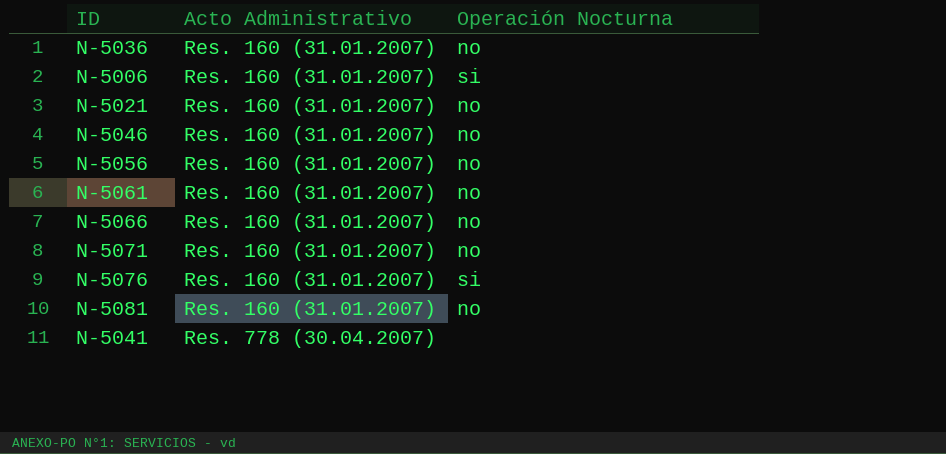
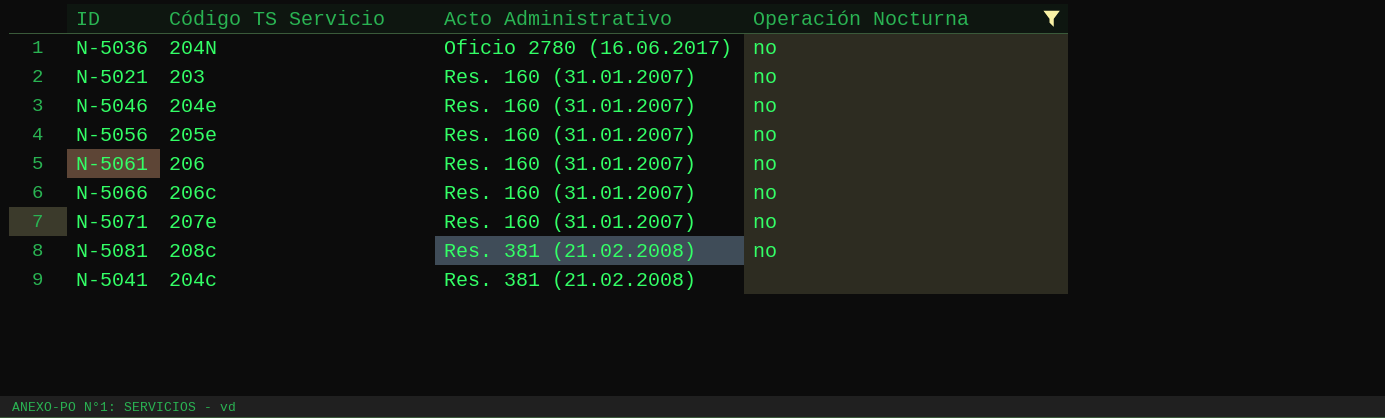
filter: none -> Operación Nocturna != si
column Código TS Servicio | position: none -> 2
N-5036 | Acto Administrativo: Res. 160 (31.01.2007) -> Oficio 2780 (16.06.2017)
N-5081 | Acto Administrativo: Res. 160 (31.01.2007) -> Res. 381 (21.02.2008)
N-5041 | Acto Administrativo: Res. 778 (30.04.2007) -> Res. 381 (21.02.2008)

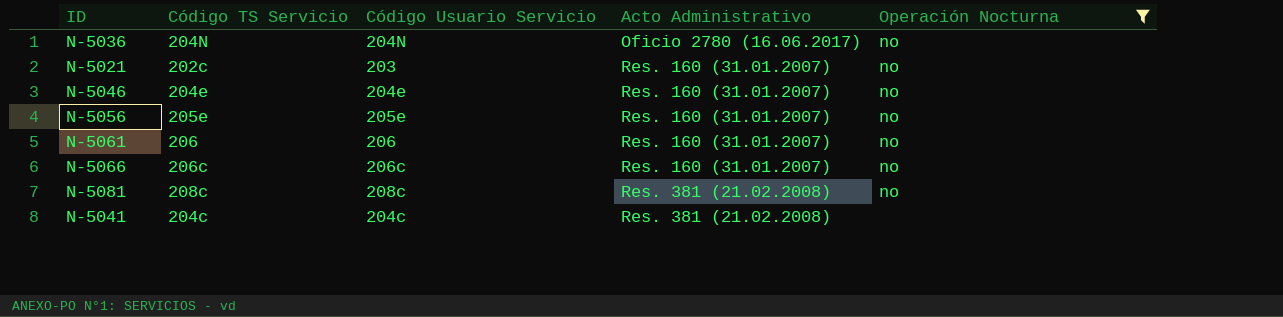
column Código Usuario Servicio | position: none -> 3
row N-5071: 207e | Res. 160 (31.01.2007) | no -> none
N-5021 | Código TS Servicio: 203 -> 202c

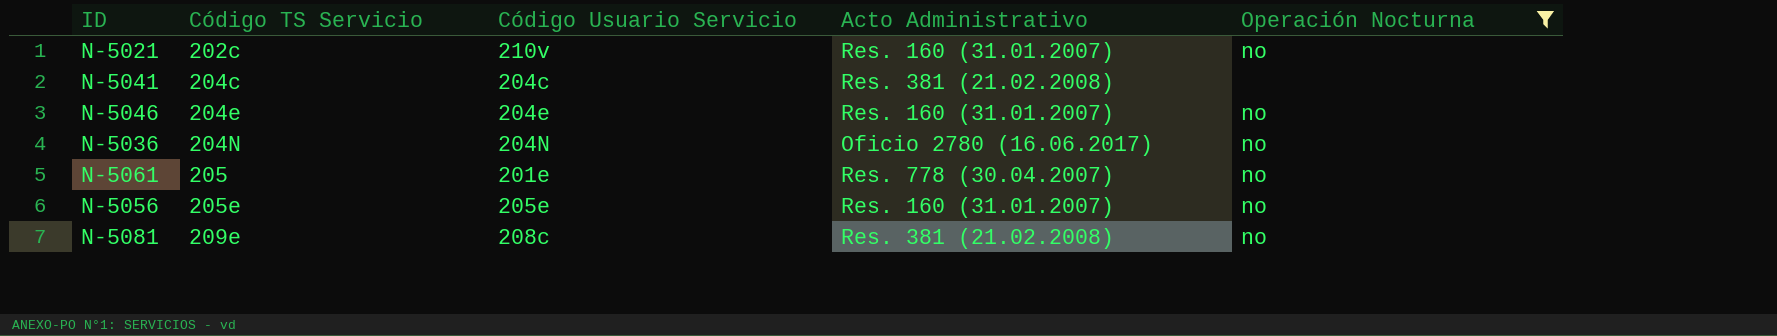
row order: Acto Administrativo ascending -> Código TS Servicio ascending
row N-5066: 206c | 206c | Res. 160 (31.01.2007) | no -> none
N-5021 | Código Usuario Servicio: 203 -> 210v
N-5061 | Código TS Servicio: 206 -> 205
N-5061 | Código Usuario Servicio: 206 -> 201e
N-5061 | Acto Administrativo: Res. 160 (31.01.2007) -> Res. 778 (30.04.2007)
N-5081 | Código TS Servicio: 208c -> 209e

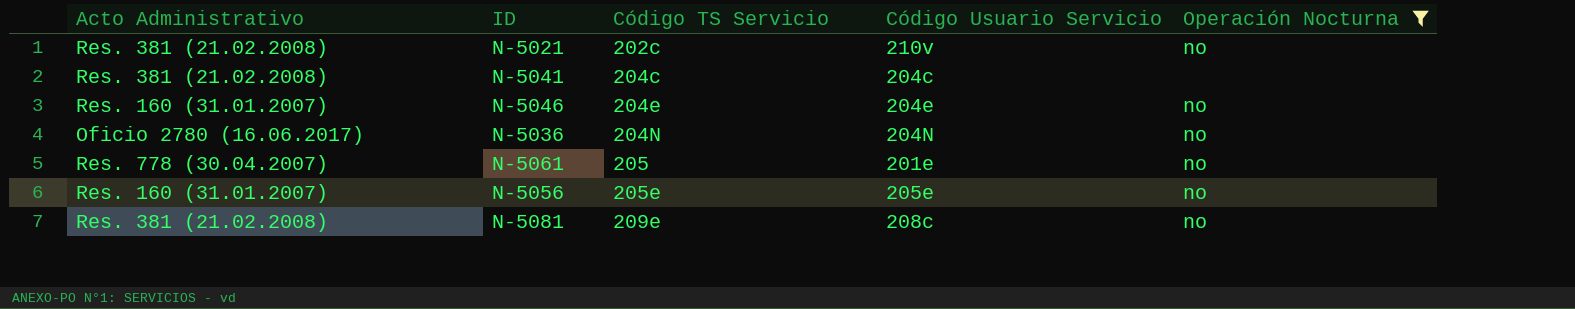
column Acto Administrativo | position: 4 -> 1
N-5021 | Acto Administrativo: Res. 160 (31.01.2007) -> Res. 381 (21.02.2008)

